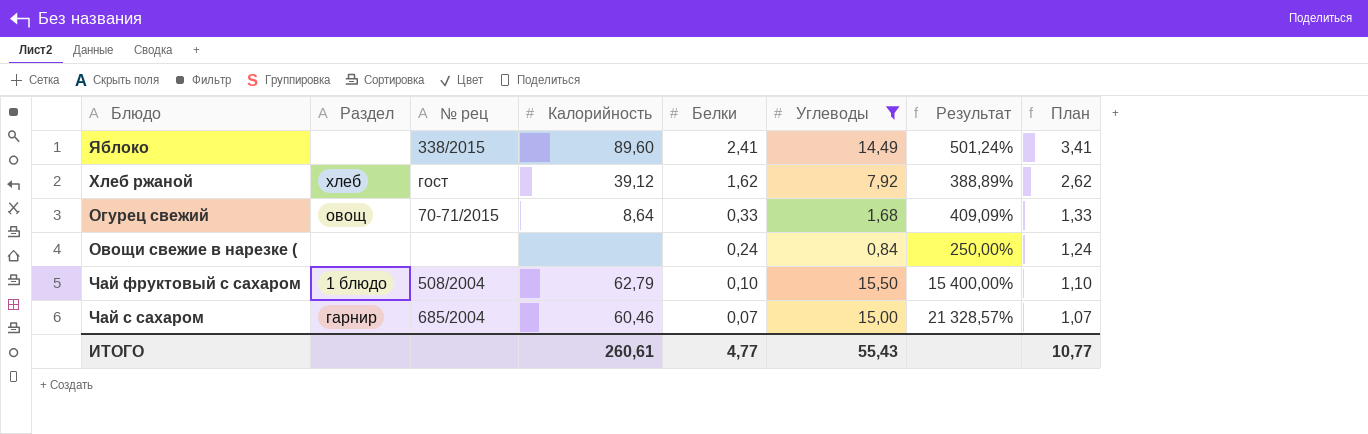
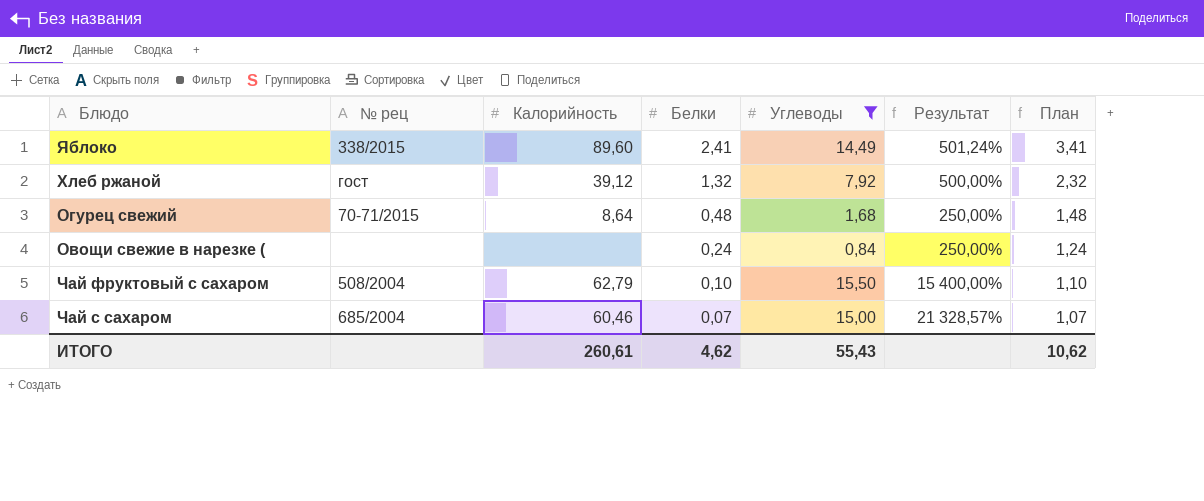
column Раздел | position: 2 -> none
Хлеб ржаной | Белки: 1,62 -> 1,32
Хлеб ржаной | Результат: 388,89% -> 500,00%
Хлеб ржаной | План: 2,62 -> 2,32
Огурец свежий | Белки: 0,33 -> 0,48
Огурец свежий | Результат: 409,09% -> 250,00%
Огурец свежий | План: 1,33 -> 1,48
ИТОГО | Белки: 4,77 -> 4,62
ИТОГО | План: 10,77 -> 10,62

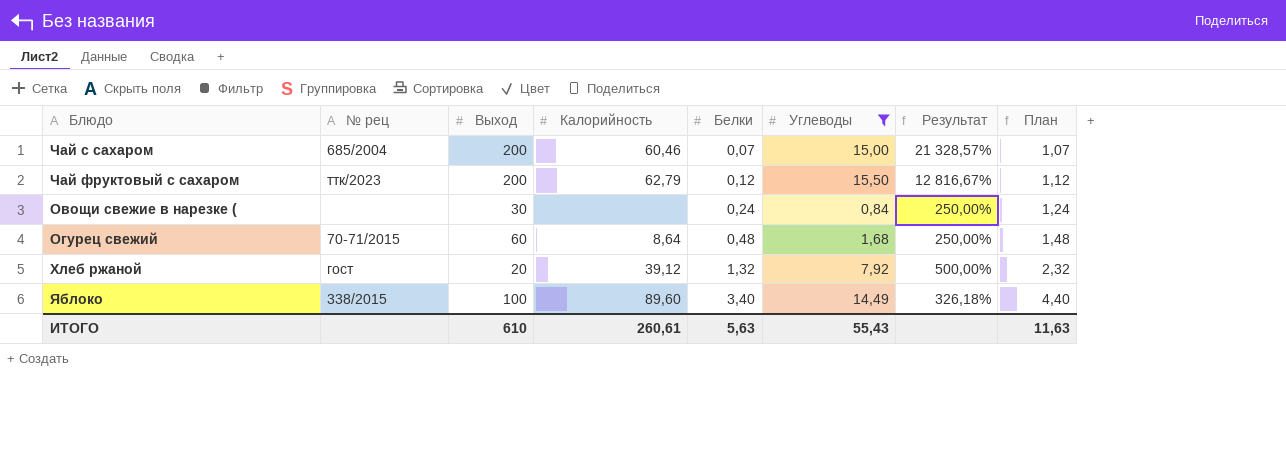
row order: Белки descending -> Белки ascending
column Выход | position: none -> 3
Чай фруктовый с сахаром | № рец: 508/2004 -> ттк/2023
Чай фруктовый с сахаром | Белки: 0,10 -> 0,12
Чай фруктовый с сахаром | Результат: 15 400,00% -> 12 816,67%
Чай фруктовый с сахаром | План: 1,10 -> 1,12
Яблоко | Белки: 2,41 -> 3,40
Яблоко | Результат: 501,24% -> 326,18%
Яблоко | План: 3,41 -> 4,40
ИТОГО | Белки: 4,62 -> 5,63
ИТОГО | План: 10,62 -> 11,63

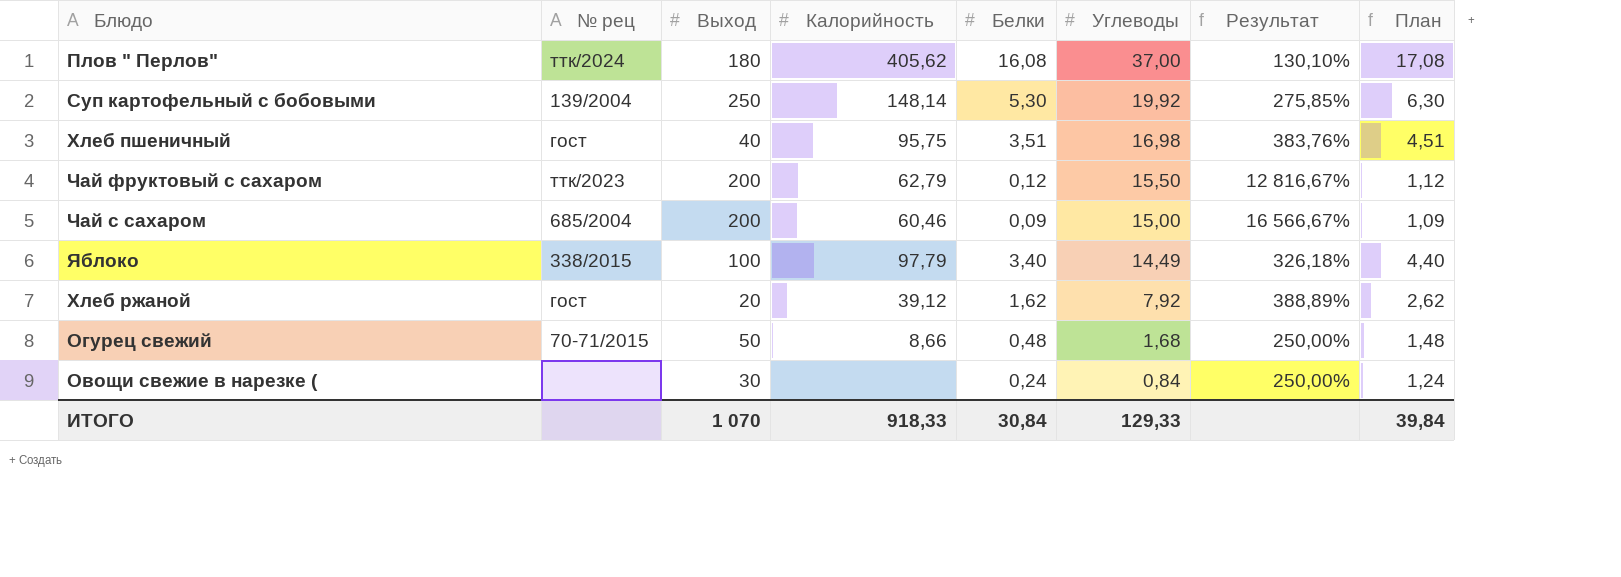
filter: Углеводы <= 15,50 -> none
row order: Белки ascending -> Углеводы descending
Чай с сахаром | Белки: 0,07 -> 0,09
Чай с сахаром | Результат: 21 328,57% -> 16 566,67%
Чай с сахаром | План: 1,07 -> 1,09
Яблоко | Калорийность: 89,60 -> 97,79
Хлеб ржаной | Белки: 1,32 -> 1,62
Хлеб ржаной | Результат: 500,00% -> 388,89%
Хлеб ржаной | План: 2,32 -> 2,62
Огурец свежий | Выход: 60 -> 50
Огурец свежий | Калорийность: 8,64 -> 8,66
ИТОГО | Выход: 610 -> 1 070
ИТОГО | Калорийность: 260,61 -> 918,33
ИТОГО | Белки: 5,63 -> 30,84
ИТОГО | Углеводы: 55,43 -> 129,33
ИТОГО | План: 11,63 -> 39,84

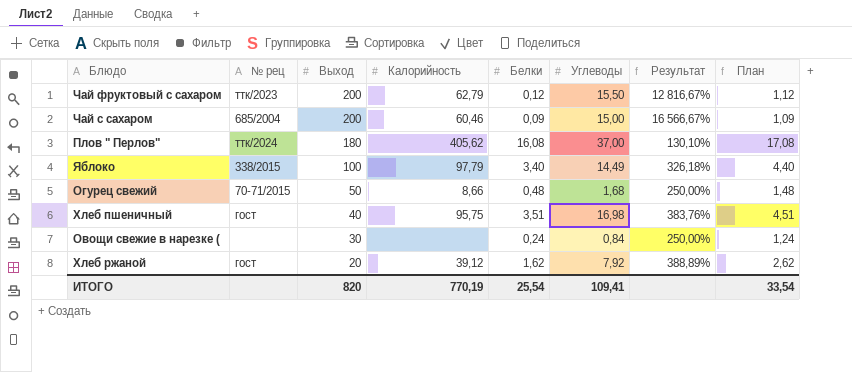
row order: Углеводы descending -> Выход descending
row Суп картофельный с бобовыми: 139/2004 | 250 | 148,14 | 5,30 | 19,92 | 275,85% | 6,30 -> none
ИТОГО | Выход: 1 070 -> 820
ИТОГО | Калорийность: 918,33 -> 770,19
ИТОГО | Белки: 30,84 -> 25,54
ИТОГО | Углеводы: 129,33 -> 109,41
ИТОГО | План: 39,84 -> 33,54

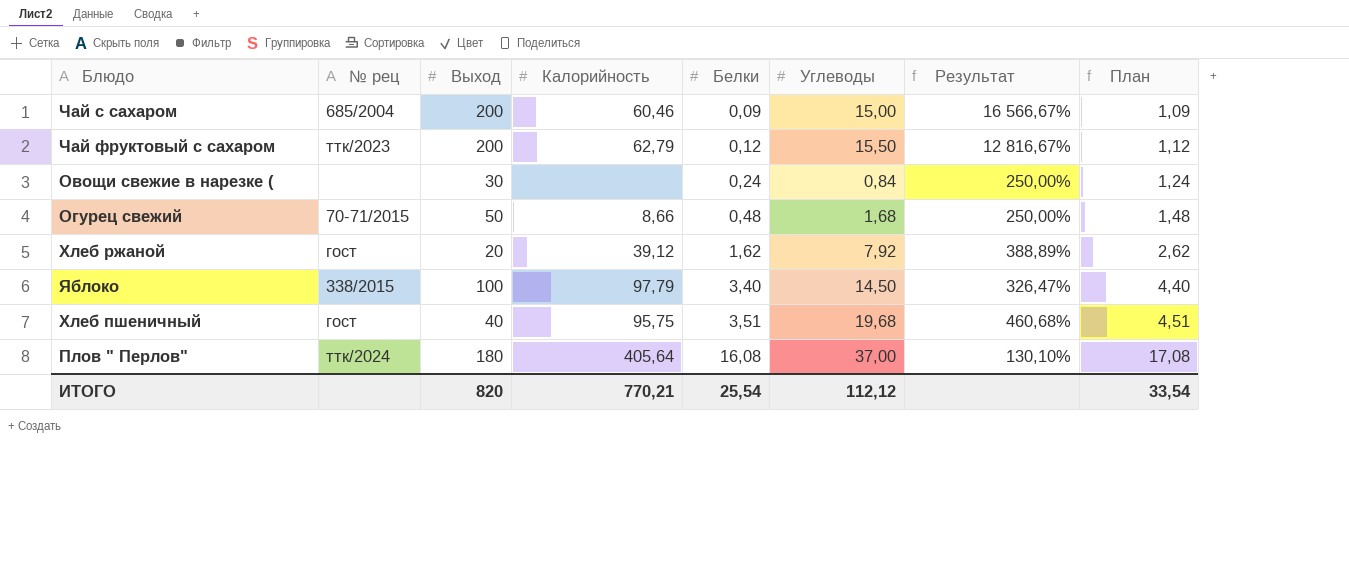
row order: Выход descending -> Белки ascending
Яблоко | Углеводы: 14,49 -> 14,50
Яблоко | Результат: 326,18% -> 326,47%
Хлеб пшеничный | Углеводы: 16,98 -> 19,68
Хлеб пшеничный | Результат: 383,76% -> 460,68%
Плов " Перлов" | Калорийность: 405,62 -> 405,64
ИТОГО | Калорийность: 770,19 -> 770,21
ИТОГО | Углеводы: 109,41 -> 112,12

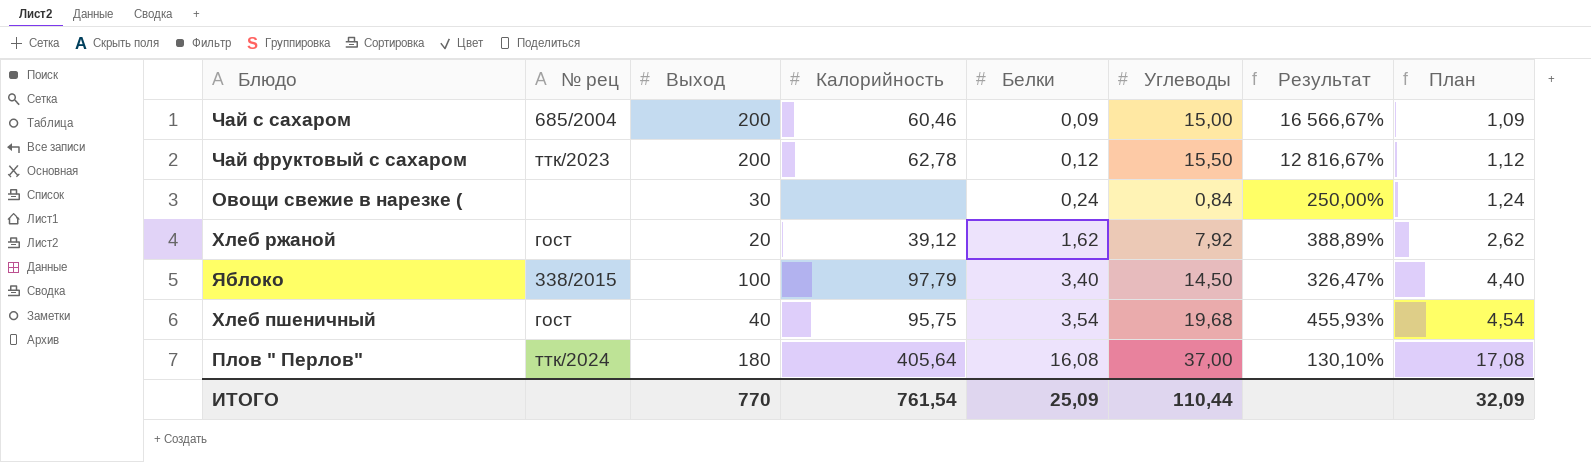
row Огурец свежий: 70-71/2015 | 50 | 8,66 | 0,48 | 1,68 | 250,00% | 1,48 -> none
Чай фруктовый с сахаром | Калорийность: 62,79 -> 62,78
Хлеб пшеничный | Белки: 3,51 -> 3,54
Хлеб пшеничный | Результат: 460,68% -> 455,93%
Хлеб пшеничный | План: 4,51 -> 4,54
ИТОГО | Выход: 820 -> 770
ИТОГО | Калорийность: 770,21 -> 761,54
ИТОГО | Белки: 25,54 -> 25,09
ИТОГО | Углеводы: 112,12 -> 110,44
ИТОГО | План: 33,54 -> 32,09

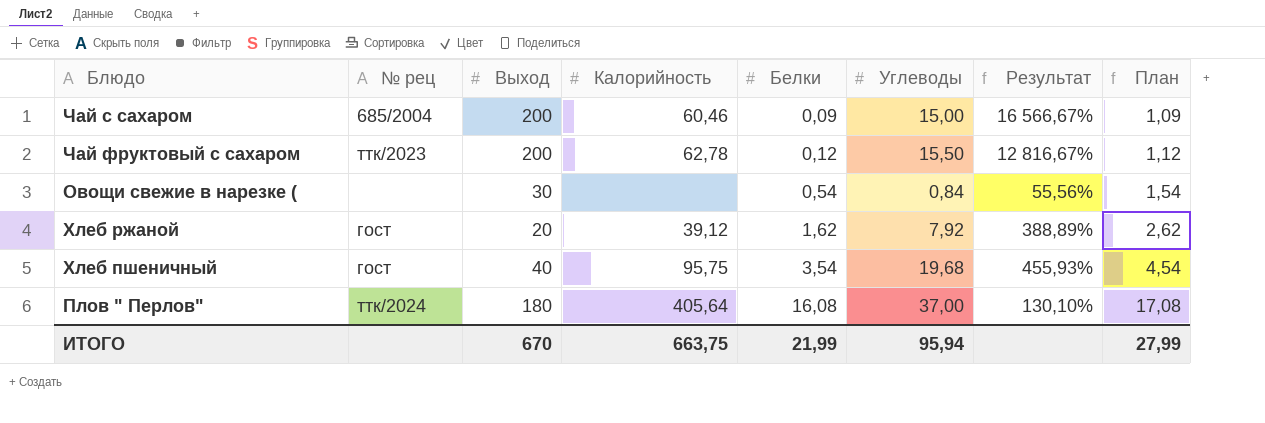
row Яблоко: 338/2015 | 100 | 97,79 | 3,40 | 14,50 | 326,47% | 4,40 -> none
Овощи свежие в нарезке ( | Белки: 0,24 -> 0,54
Овощи свежие в нарезке ( | Результат: 250,00% -> 55,56%
Овощи свежие в нарезке ( | План: 1,24 -> 1,54
ИТОГО | Выход: 770 -> 670
ИТОГО | Калорийность: 761,54 -> 663,75
ИТОГО | Белки: 25,09 -> 21,99
ИТОГО | Углеводы: 110,44 -> 95,94
ИТОГО | План: 32,09 -> 27,99

